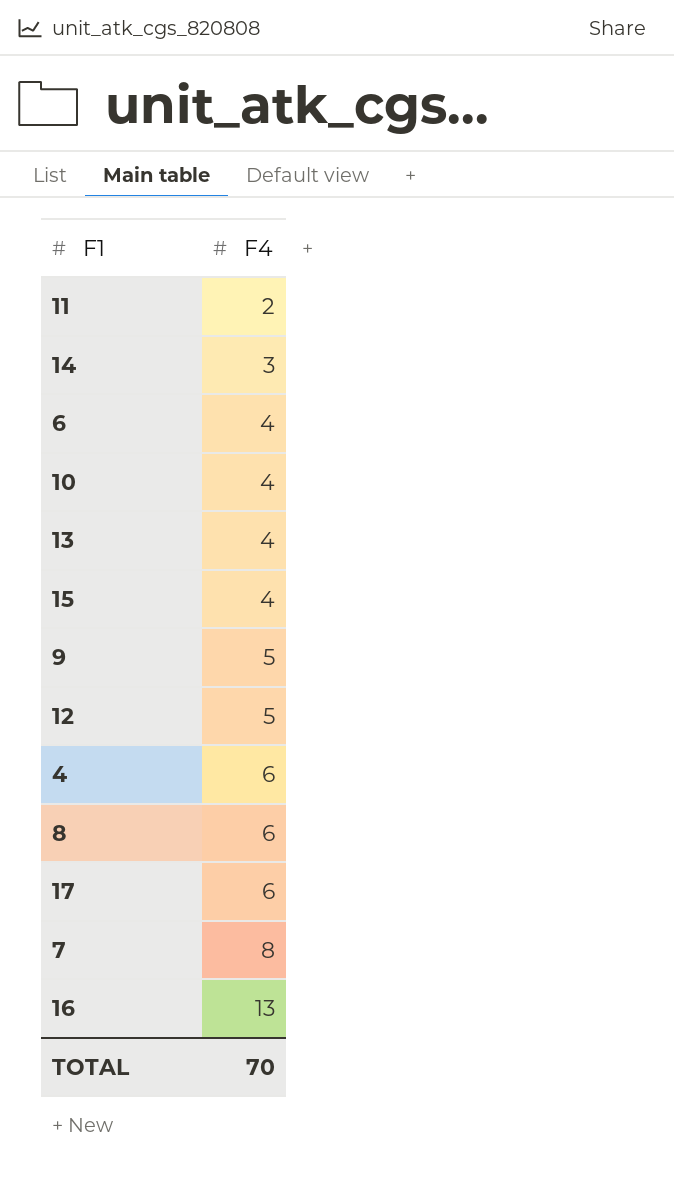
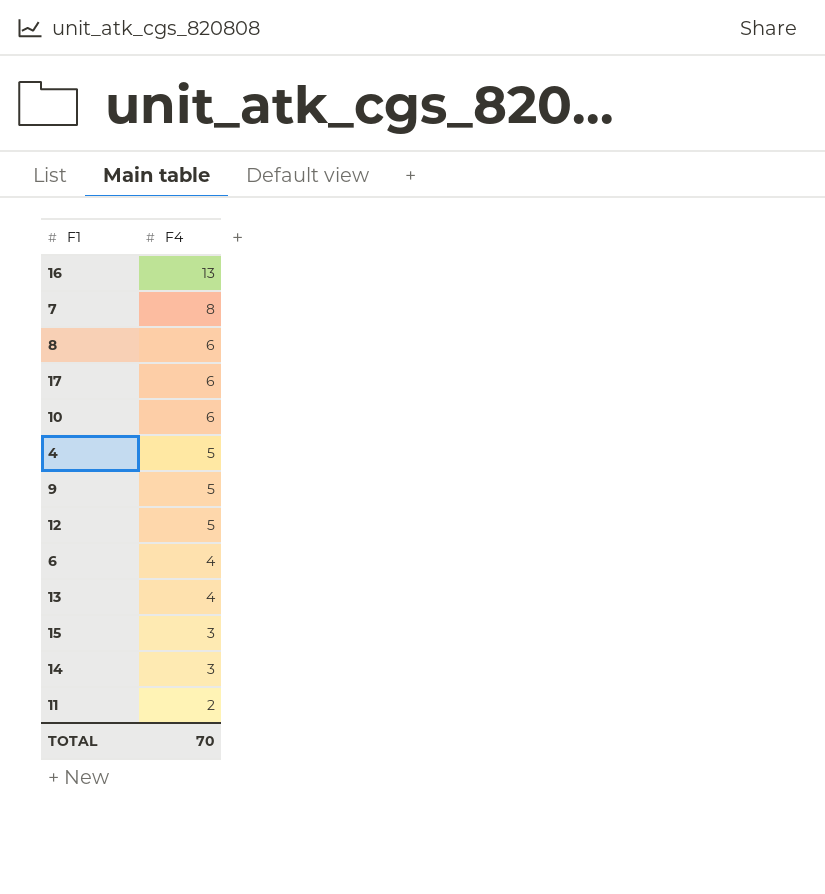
row order: F4 ascending -> F4 descending
10 | F4: 4 -> 6
4 | F4: 6 -> 5
15 | F4: 4 -> 3

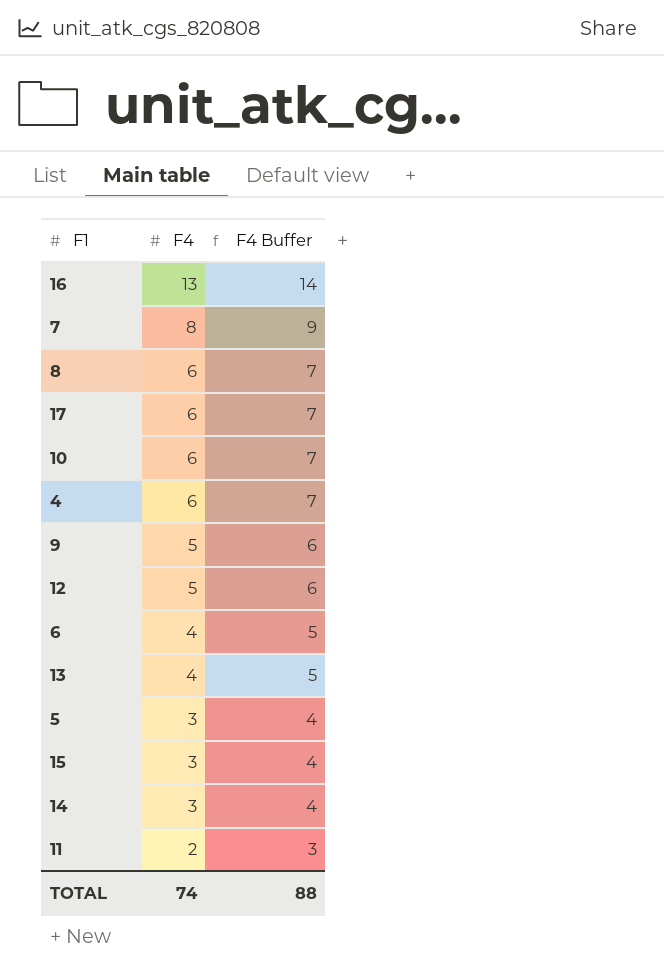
column F4 Buffer | formula: none -> [F4] + 1
4 | F4: 5 -> 6
row 5: none -> 3 | 4
TOTAL | F4: 70 -> 74

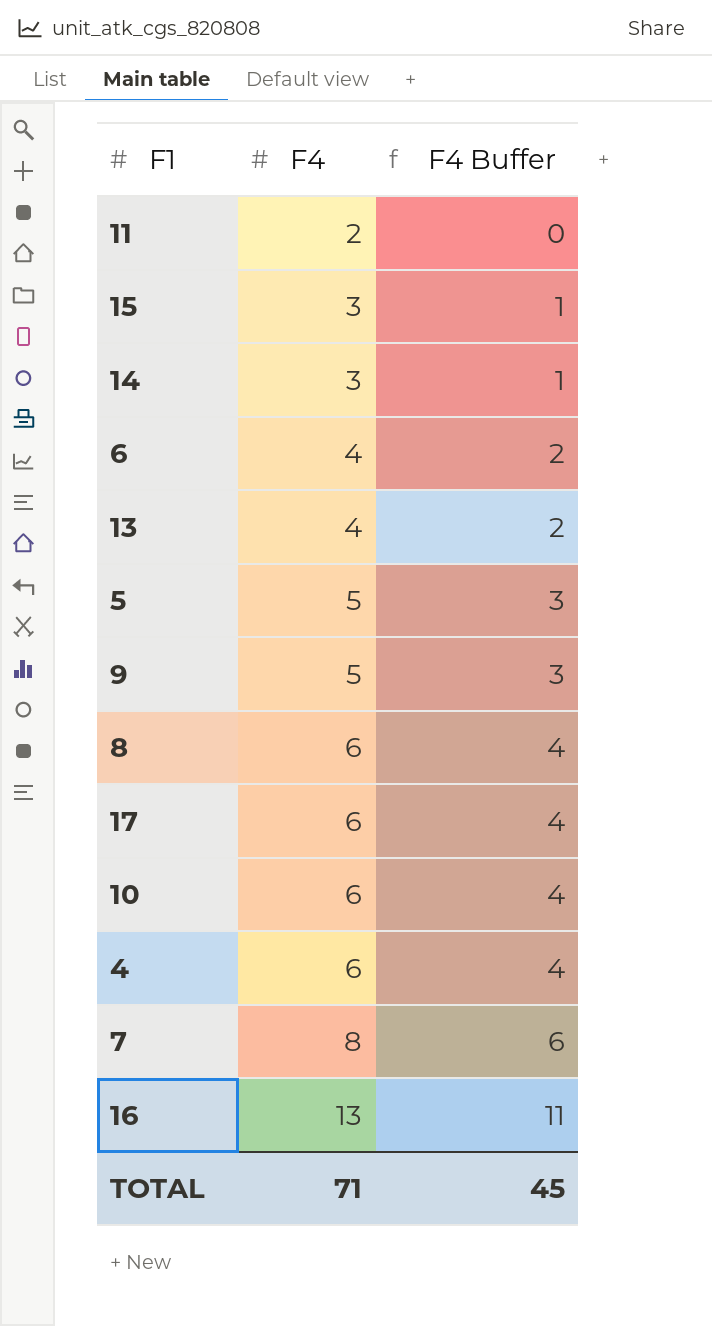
row order: F4 descending -> F4 ascending
column F4 Buffer | formula: [F4] + 1 -> [F4] - 2
row 12: 5 | 6 -> none
5 | F4: 3 -> 5
TOTAL | F4: 74 -> 71
TOTAL | F4 Buffer: 88 -> 45

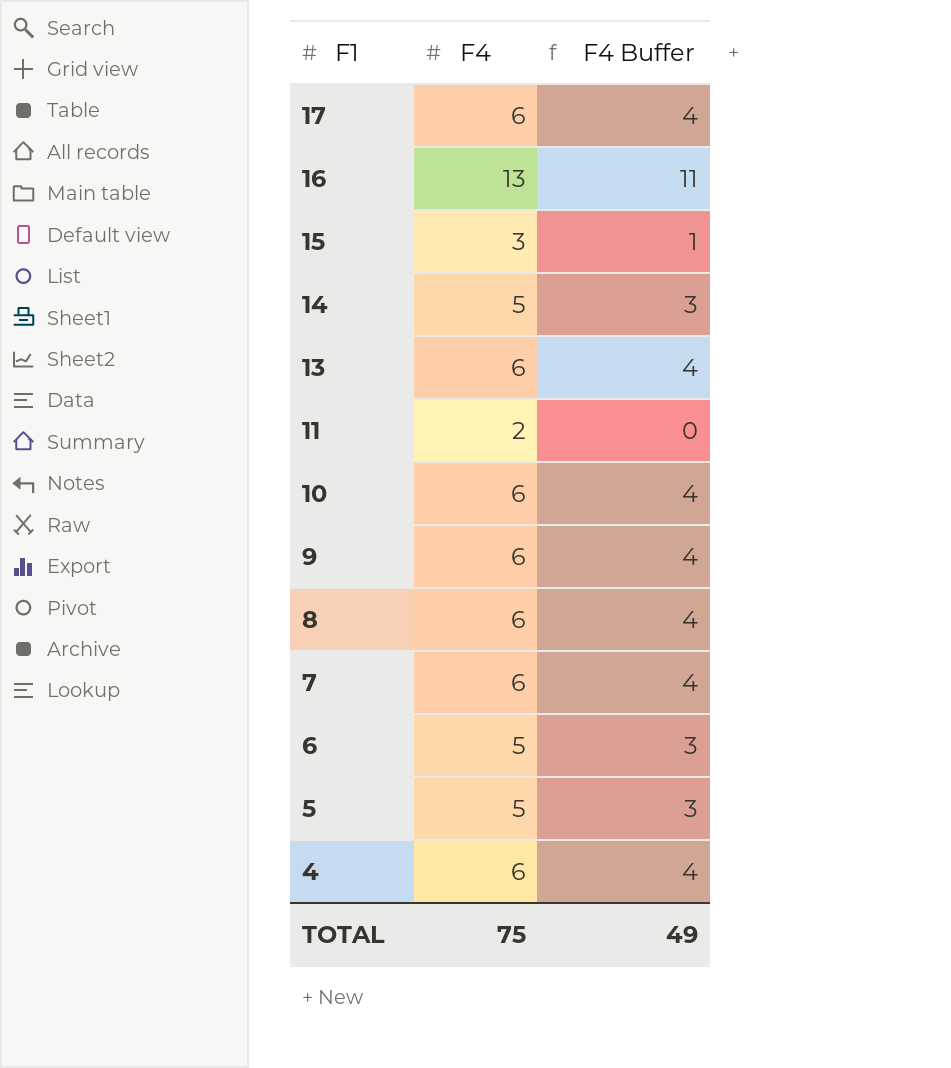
row order: F4 ascending -> F1 descending
14 | F4: 3 -> 5
14 | F4 Buffer: 1 -> 3
13 | F4: 4 -> 6
13 | F4 Buffer: 2 -> 4
9 | F4: 5 -> 6
9 | F4 Buffer: 3 -> 4
7 | F4: 8 -> 6
7 | F4 Buffer: 6 -> 4
6 | F4: 4 -> 5
6 | F4 Buffer: 2 -> 3
TOTAL | F4: 71 -> 75
TOTAL | F4 Buffer: 45 -> 49

